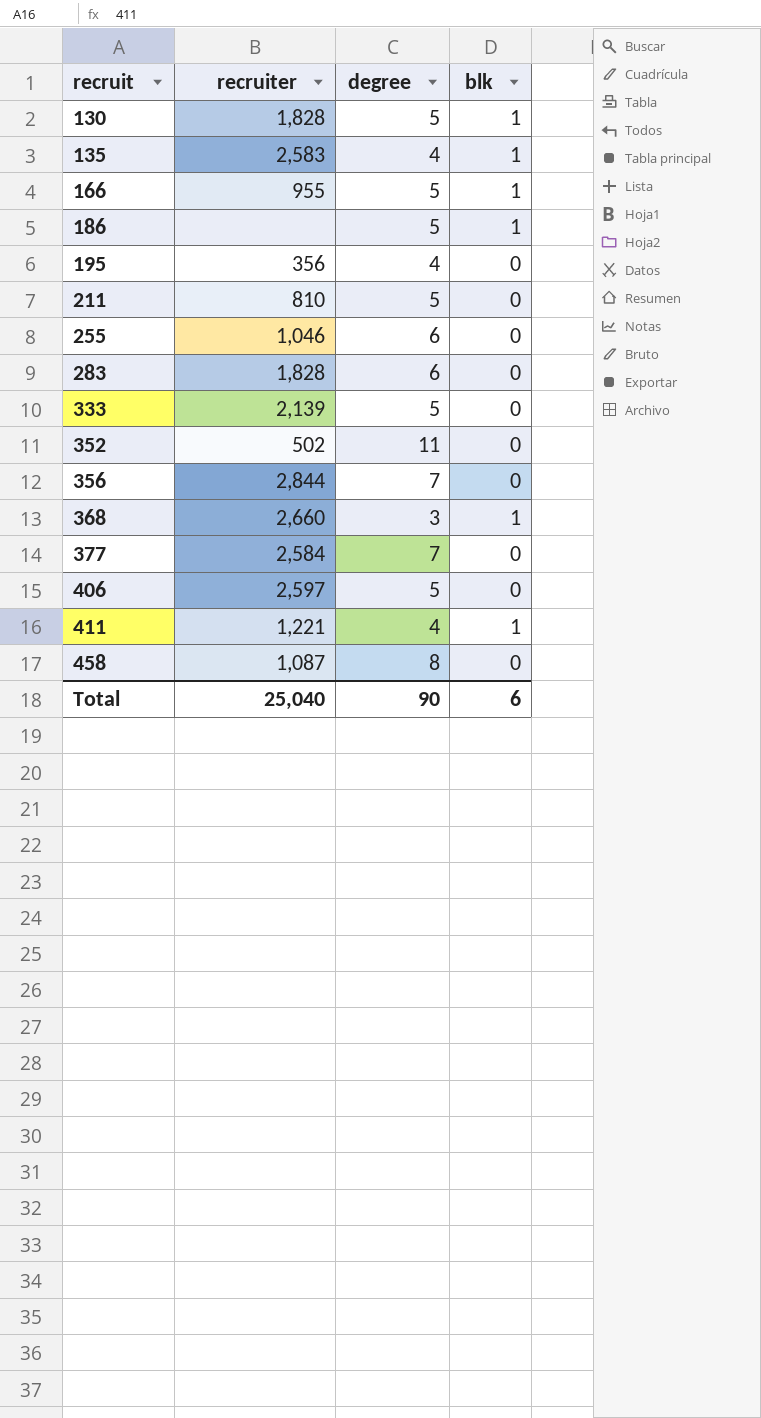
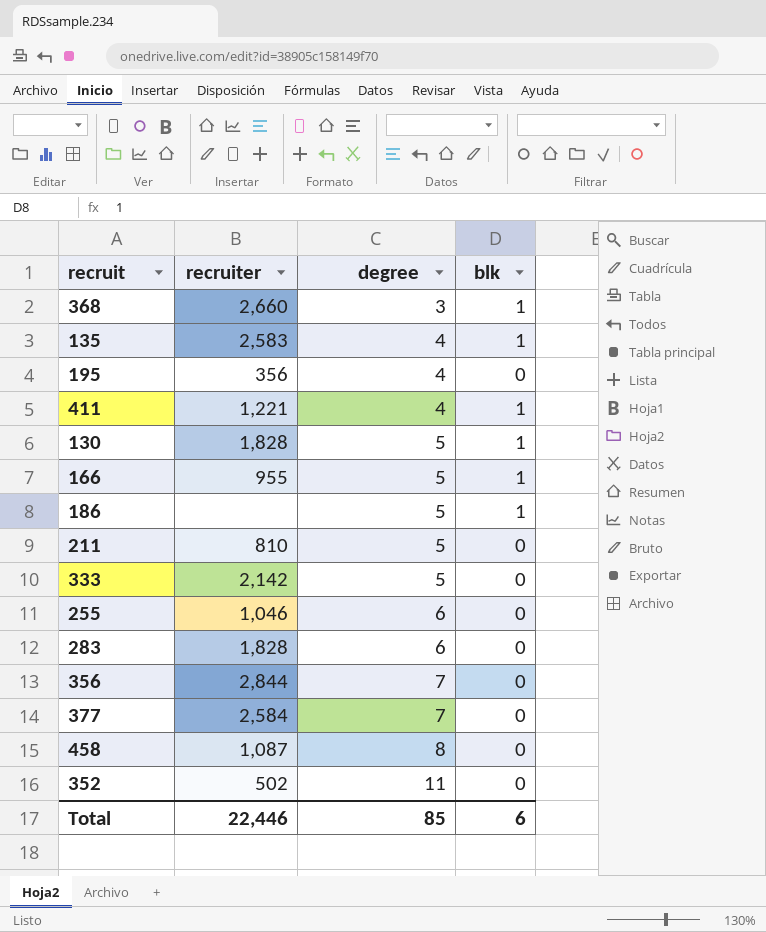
row order: recruit ascending -> degree ascending
row 406: 2,597 | 5 | 0 -> none
333 | recruiter: 2,139 -> 2,142
Total | recruiter: 25,040 -> 22,446
Total | degree: 90 -> 85

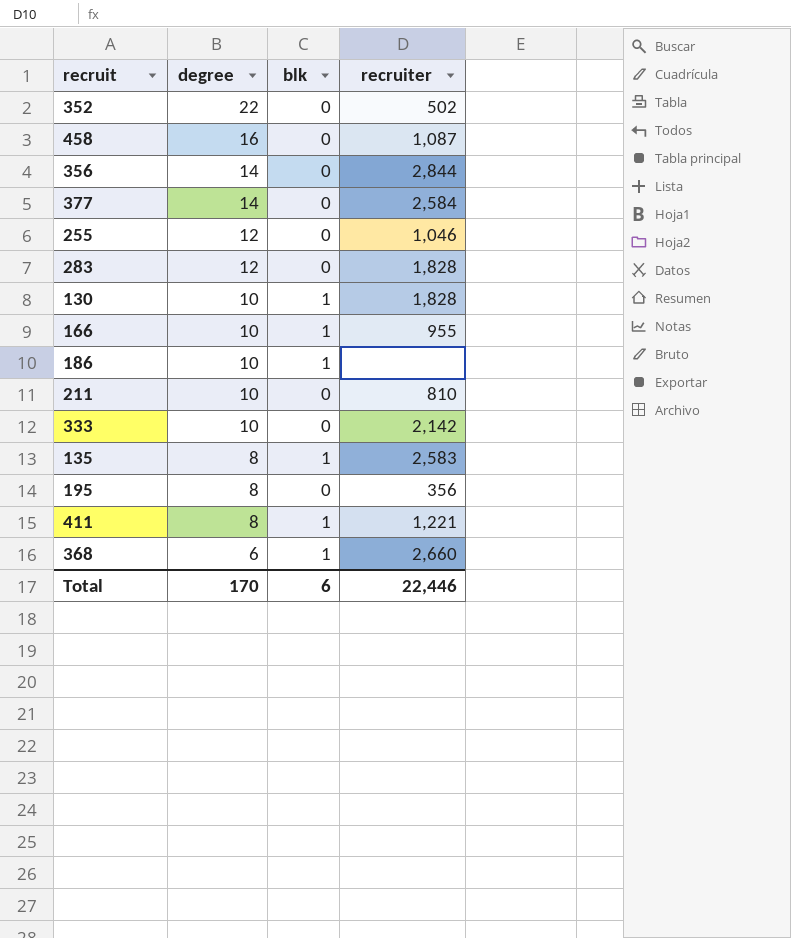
row order: degree ascending -> degree descending
column recruiter | position: 2 -> 4
352 | degree: 11 -> 22
458 | degree: 8 -> 16
356 | degree: 7 -> 14
377 | degree: 7 -> 14
255 | degree: 6 -> 12
283 | degree: 6 -> 12
130 | degree: 5 -> 10
166 | degree: 5 -> 10
186 | degree: 5 -> 10
211 | degree: 5 -> 10
333 | degree: 5 -> 10
135 | degree: 4 -> 8
195 | degree: 4 -> 8
411 | degree: 4 -> 8
368 | degree: 3 -> 6
Total | degree: 85 -> 170

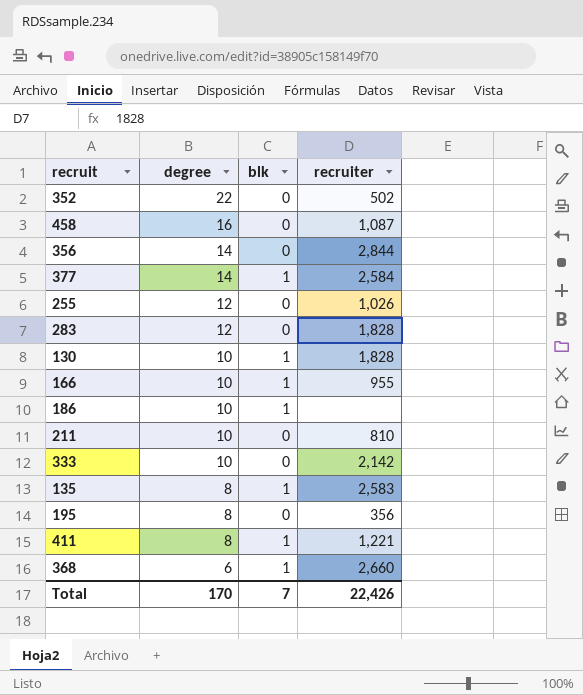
377 | blk: 0 -> 1
255 | recruiter: 1,046 -> 1,026
Total | blk: 6 -> 7
Total | recruiter: 22,446 -> 22,426

